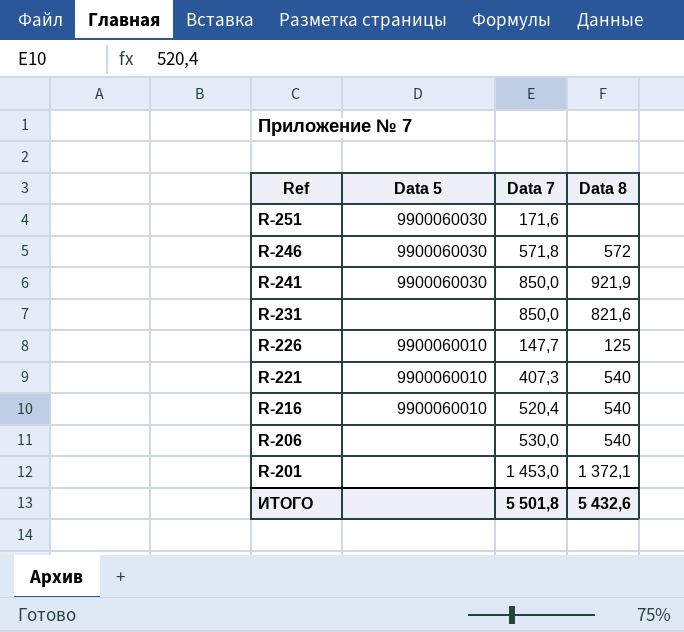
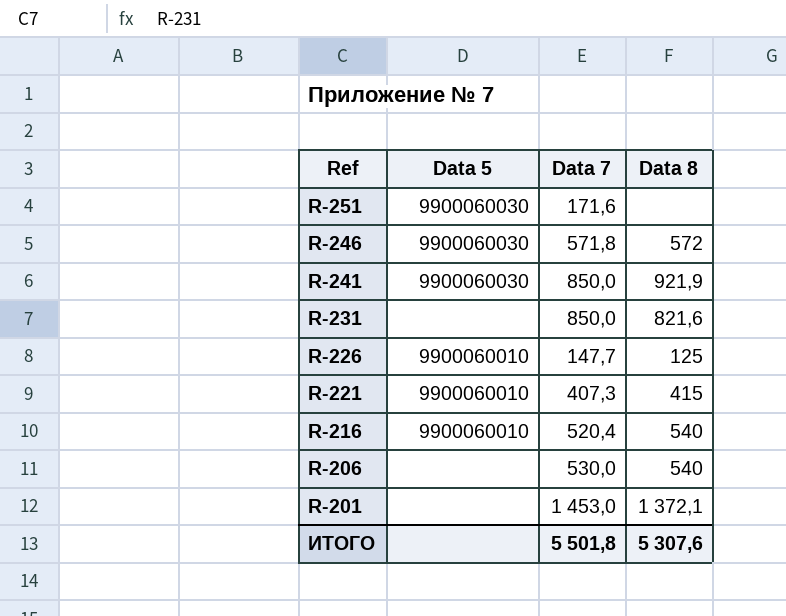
R-221 | Data 8: 540 -> 415
ИТОГО | Data 8: 5 432,6 -> 5 307,6

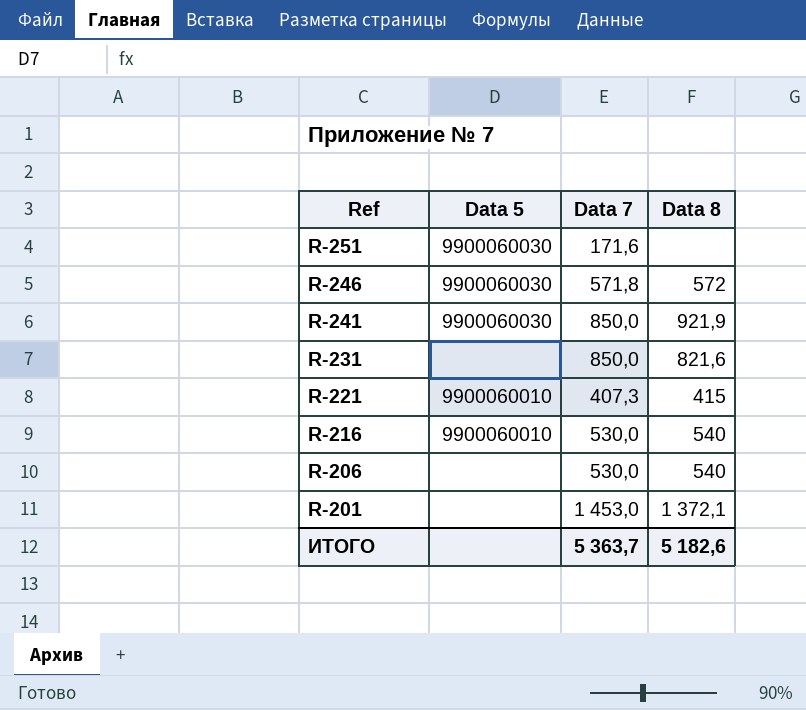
row R-226: 9900060010 | 147,7 | 125 -> none
R-216 | Data 7: 520,4 -> 530,0
ИТОГО | Data 7: 5 501,8 -> 5 363,7
ИТОГО | Data 8: 5 307,6 -> 5 182,6

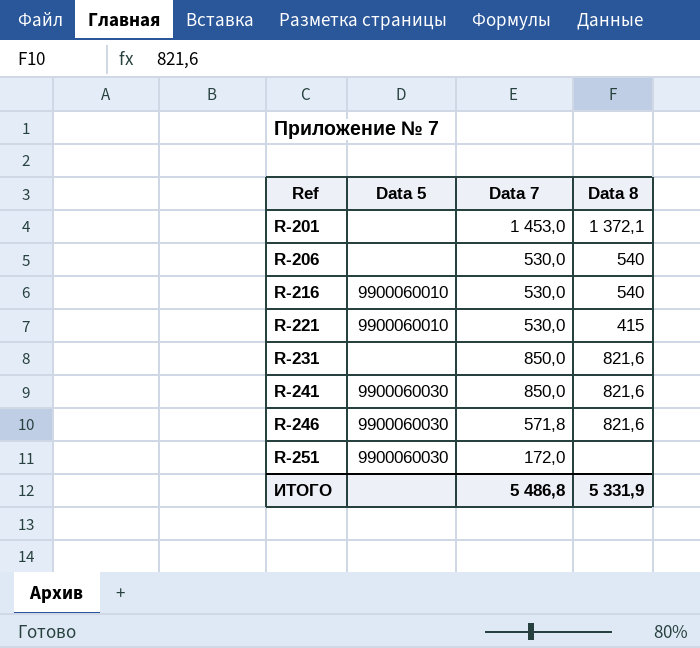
row order: Ref descending -> Ref ascending
R-221 | Data 7: 407,3 -> 530,0
R-241 | Data 8: 921,9 -> 821,6
R-246 | Data 8: 572 -> 821,6
R-251 | Data 7: 171,6 -> 172,0
ИТОГО | Data 7: 5 363,7 -> 5 486,8
ИТОГО | Data 8: 5 182,6 -> 5 331,9

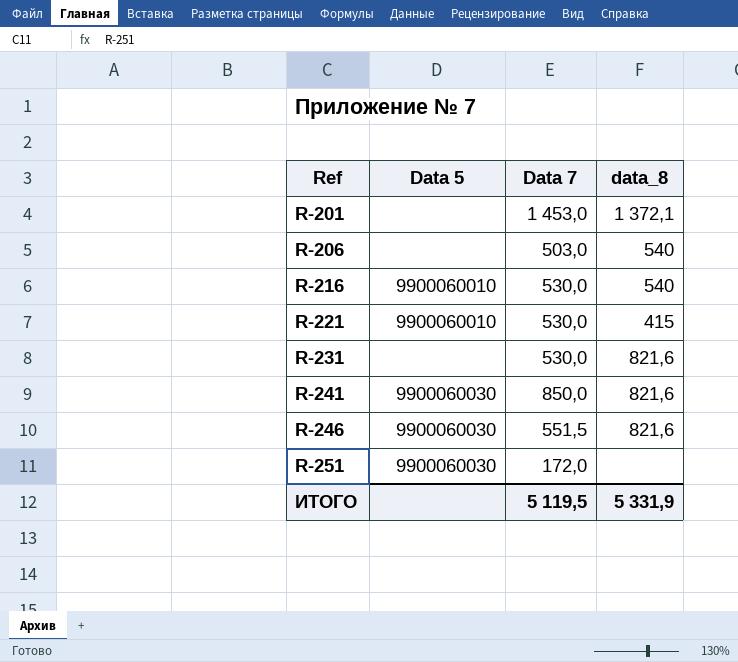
column name: Data 8 -> data_8
R-206 | Data 7: 530,0 -> 503,0
R-231 | Data 7: 850,0 -> 530,0
R-246 | Data 7: 571,8 -> 551,5
ИТОГО | Data 7: 5 486,8 -> 5 119,5

